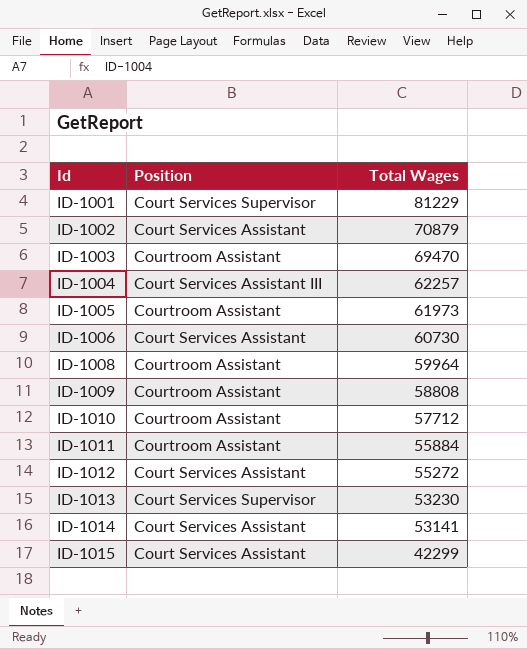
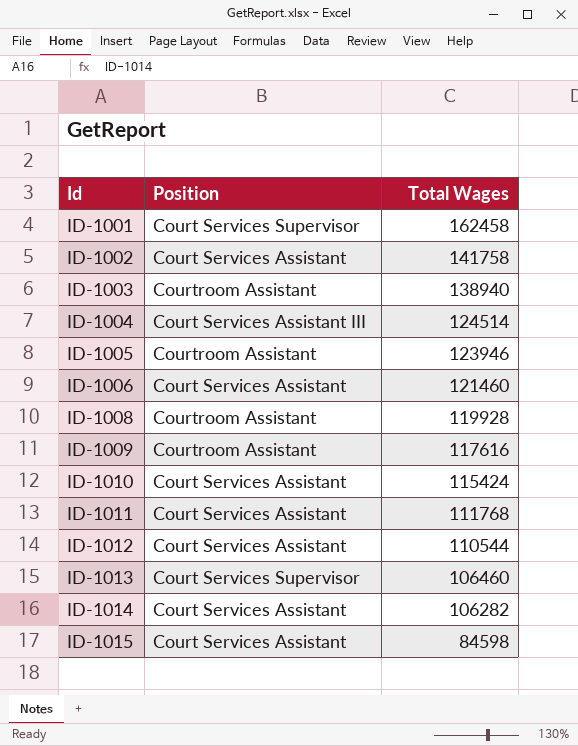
ID-1001 | Total Wages: 81229 -> 162458
ID-1002 | Total Wages: 70879 -> 141758
ID-1003 | Total Wages: 69470 -> 138940
ID-1004 | Total Wages: 62257 -> 124514
ID-1005 | Total Wages: 61973 -> 123946
ID-1006 | Total Wages: 60730 -> 121460
ID-1008 | Total Wages: 59964 -> 119928
ID-1009 | Total Wages: 58808 -> 117616
ID-1010 | Position: Courtroom Assistant -> Court Services Assistant
ID-1010 | Total Wages: 57712 -> 115424
ID-1011 | Position: Courtroom Assistant -> Court Services Assistant
ID-1011 | Total Wages: 55884 -> 111768
ID-1012 | Total Wages: 55272 -> 110544
ID-1013 | Total Wages: 53230 -> 106460
ID-1014 | Total Wages: 53141 -> 106282
ID-1015 | Total Wages: 42299 -> 84598

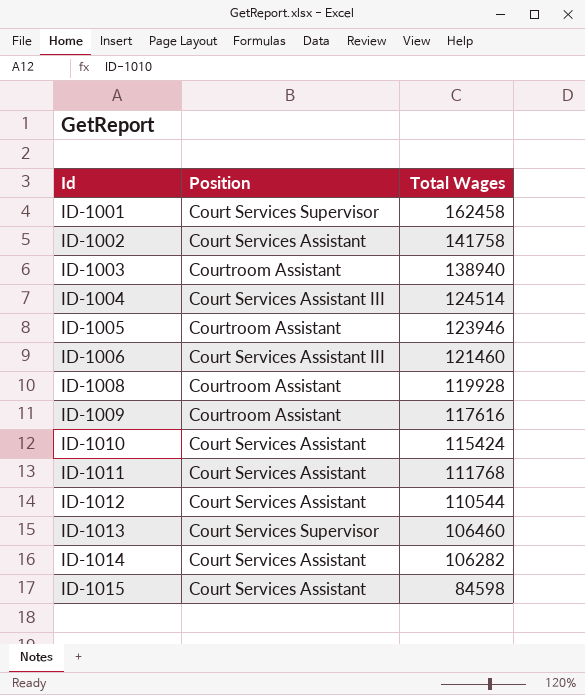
ID-1006 | Position: Court Services Assistant -> Court Services Assistant III

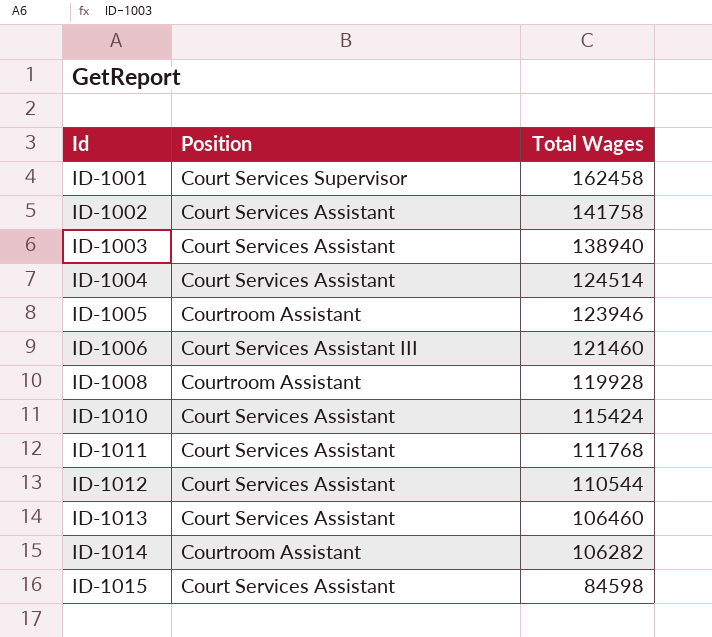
row ID-1009: Courtroom Assistant | 117616 -> none
ID-1003 | Position: Courtroom Assistant -> Court Services Assistant
ID-1004 | Position: Court Services Assistant III -> Court Services Assistant
ID-1013 | Position: Court Services Supervisor -> Court Services Assistant
ID-1014 | Position: Court Services Assistant -> Courtroom Assistant

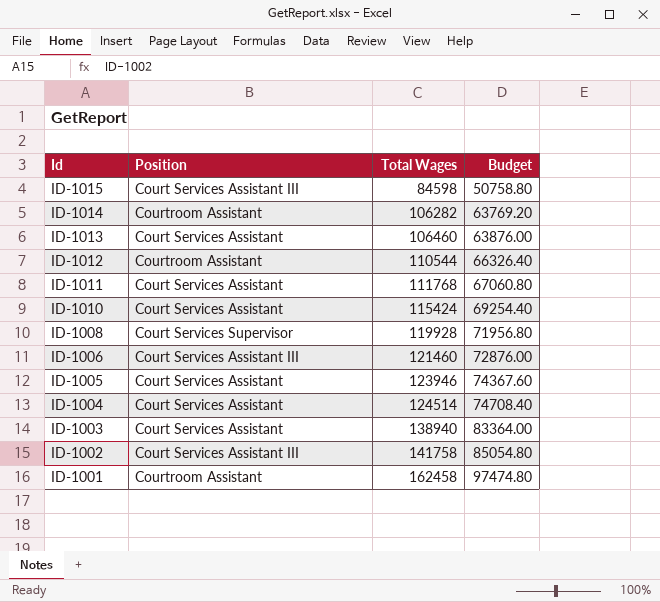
row order: Id ascending -> Id descending
column Budget | formula: none -> [Total Wages] * 0.6
ID-1015 | Position: Court Services Assistant -> Court Services Assistant III
ID-1012 | Position: Court Services Assistant -> Courtroom Assistant
ID-1008 | Position: Courtroom Assistant -> Court Services Supervisor
ID-1005 | Position: Courtroom Assistant -> Court Services Assistant
ID-1002 | Position: Court Services Assistant -> Court Services Assistant III
ID-1001 | Position: Court Services Supervisor -> Courtroom Assistant

